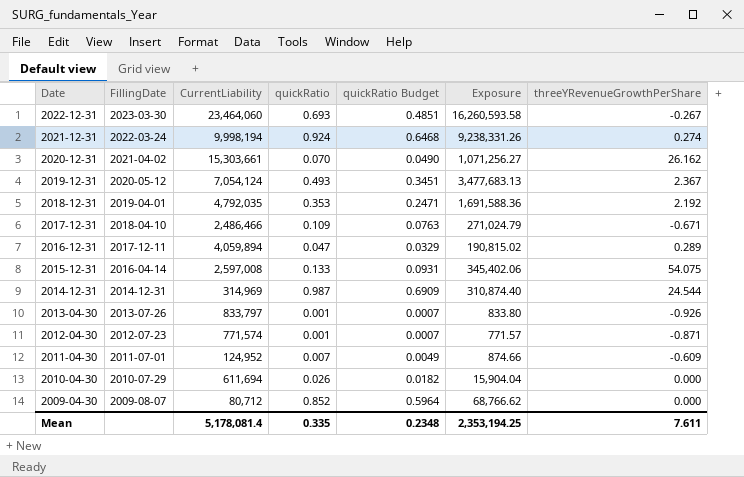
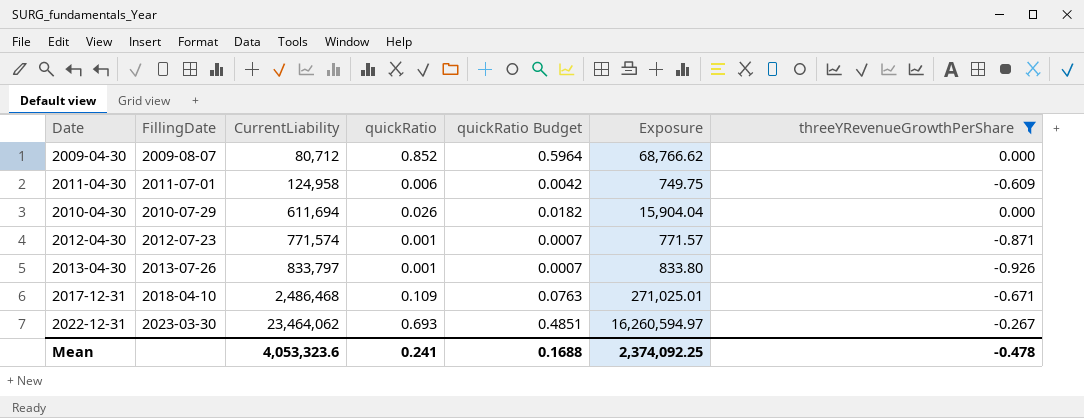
filter: none -> threeYRevenueGrowthPerShare <= 0.000
row order: Date descending -> CurrentLiability ascending
2011-04-30 | CurrentLiability: 124,952 -> 124,958
2011-04-30 | quickRatio: 0.007 -> 0.006
2011-04-30 | quickRatio Budget: 0.0049 -> 0.0042
2011-04-30 | Exposure: 874.66 -> 749.75
2017-12-31 | CurrentLiability: 2,486,466 -> 2,486,468
2017-12-31 | Exposure: 271,024.79 -> 271,025.01
2022-12-31 | CurrentLiability: 23,464,060 -> 23,464,062
2022-12-31 | Exposure: 16,260,593.58 -> 16,260,594.97
Mean | CurrentLiability: 5,178,081.4 -> 4,053,323.6
Mean | quickRatio: 0.335 -> 0.241
Mean | quickRatio Budget: 0.2348 -> 0.1688
Mean | Exposure: 2,353,194.25 -> 2,374,092.25
Mean | threeYRevenueGrowthPerShare: 7.611 -> -0.478

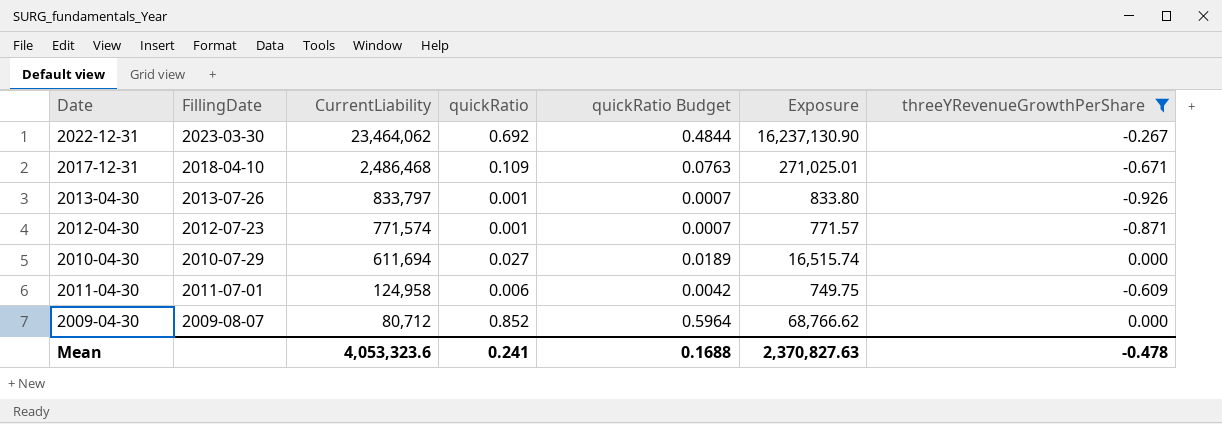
row order: CurrentLiability ascending -> CurrentLiability descending
2022-12-31 | quickRatio: 0.693 -> 0.692
2022-12-31 | quickRatio Budget: 0.4851 -> 0.4844
2022-12-31 | Exposure: 16,260,594.97 -> 16,237,130.90
2010-04-30 | quickRatio: 0.026 -> 0.027
2010-04-30 | quickRatio Budget: 0.0182 -> 0.0189
2010-04-30 | Exposure: 15,904.04 -> 16,515.74
Mean | Exposure: 2,374,092.25 -> 2,370,827.63

